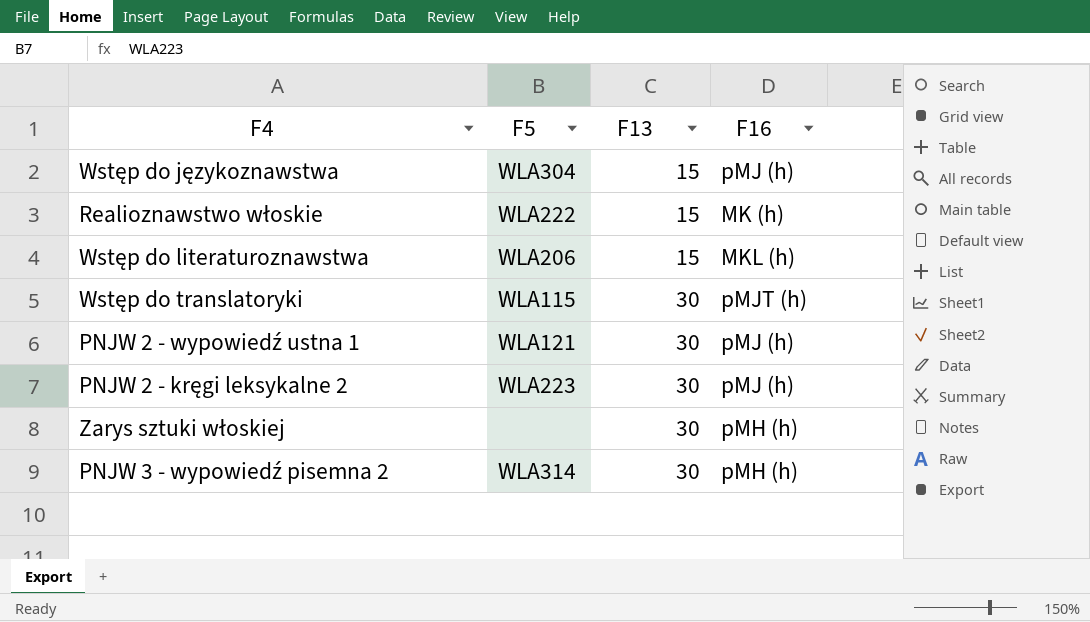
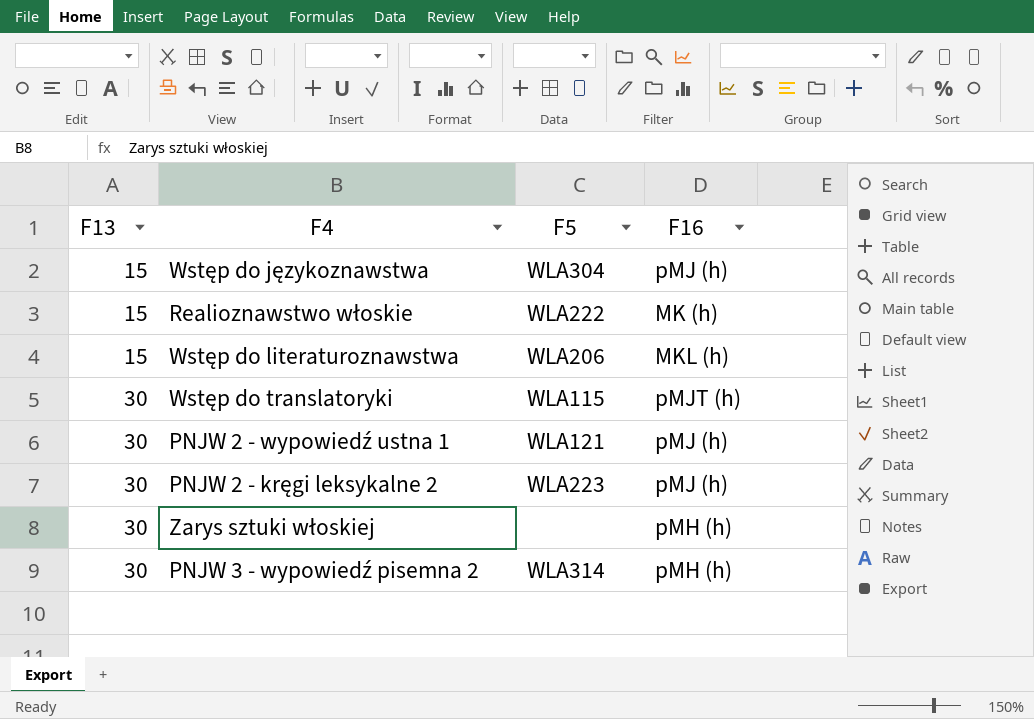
column F13 | position: 3 -> 1

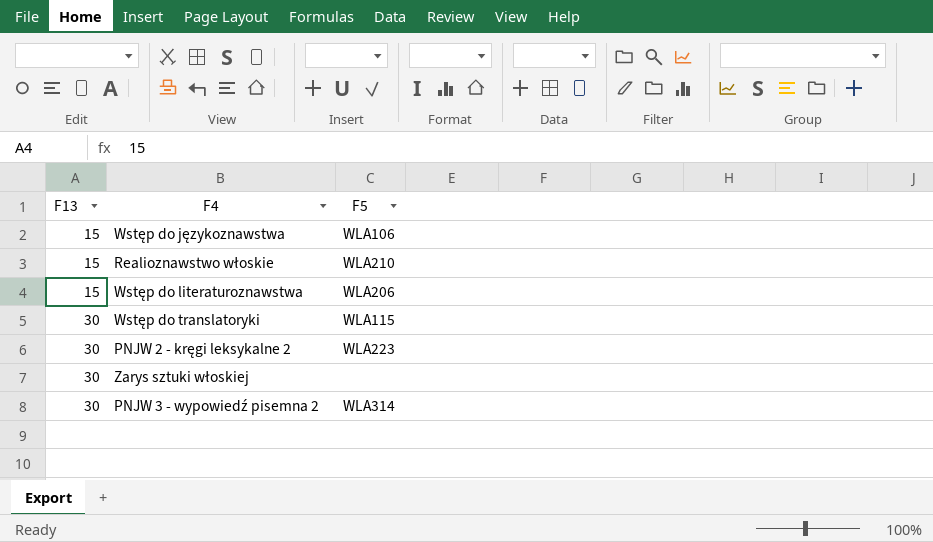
column F16 | position: 4 -> none
row PNJW 2 - wypowiedź ustna 1: 30 | WLA121 | pMJ (h) -> none
Wstęp do językoznawstwa | F5: WLA304 -> WLA106
Realioznawstwo włoskie | F5: WLA222 -> WLA210

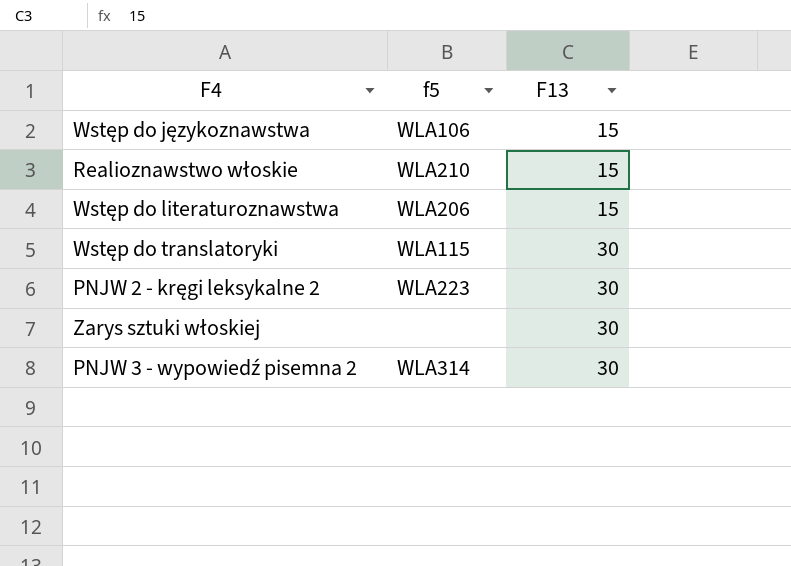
column name: F5 -> f5
column F13 | position: 1 -> 3

